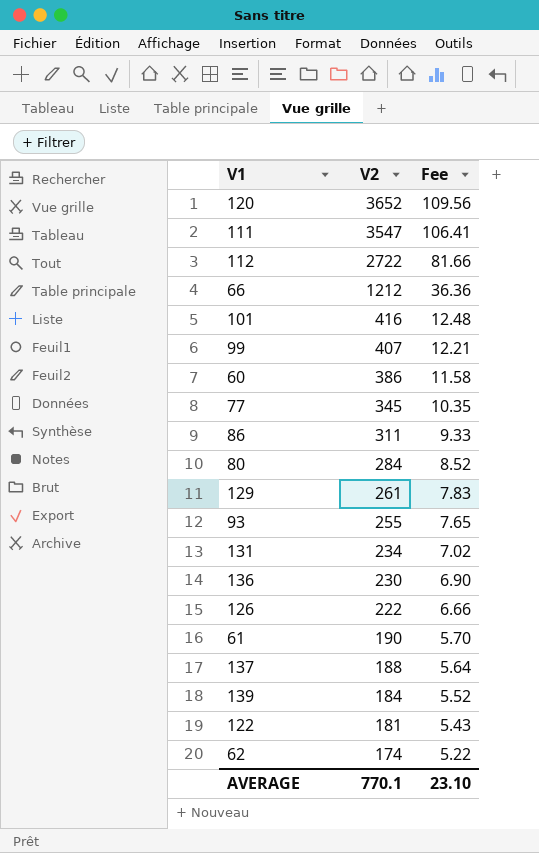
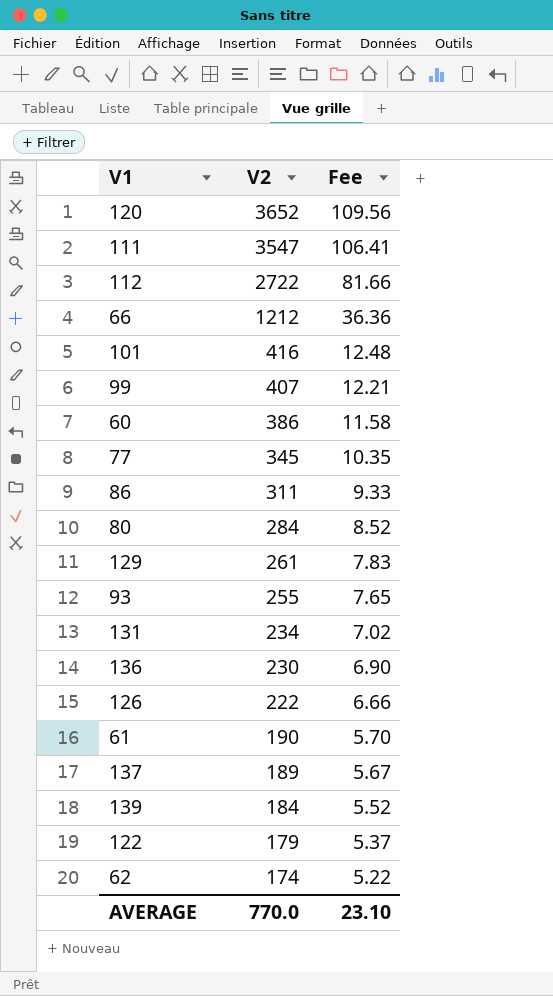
137 | V2: 188 -> 189
137 | Fee: 5.64 -> 5.67
122 | V2: 181 -> 179
122 | Fee: 5.43 -> 5.37
AVERAGE | V2: 770.1 -> 770.0

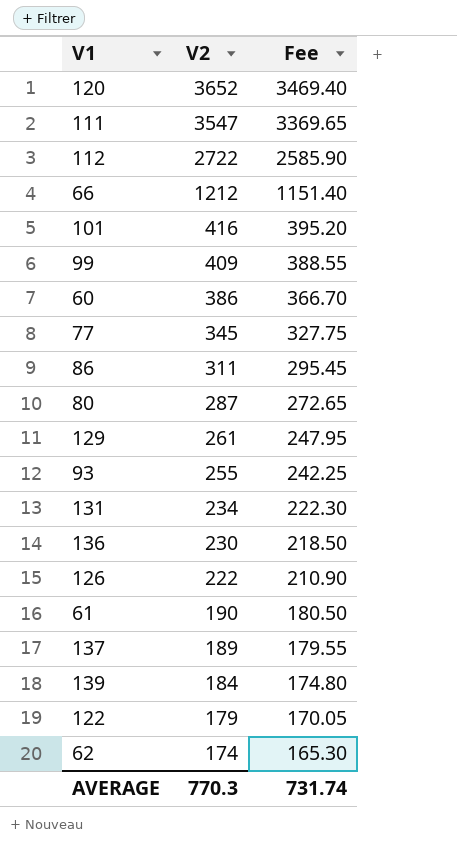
column Fee | formula: [V2] * 0.03 -> [V2] * 0.95
99 | V2: 407 -> 409
80 | V2: 284 -> 287
AVERAGE | V2: 770.0 -> 770.3
AVERAGE | Fee: 23.10 -> 731.74

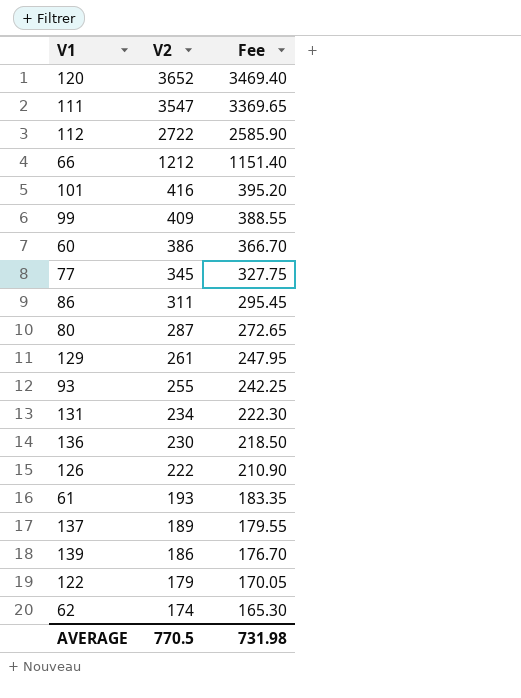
61 | V2: 190 -> 193
61 | Fee: 180.50 -> 183.35
139 | V2: 184 -> 186
139 | Fee: 174.80 -> 176.70
AVERAGE | V2: 770.3 -> 770.5
AVERAGE | Fee: 731.74 -> 731.98

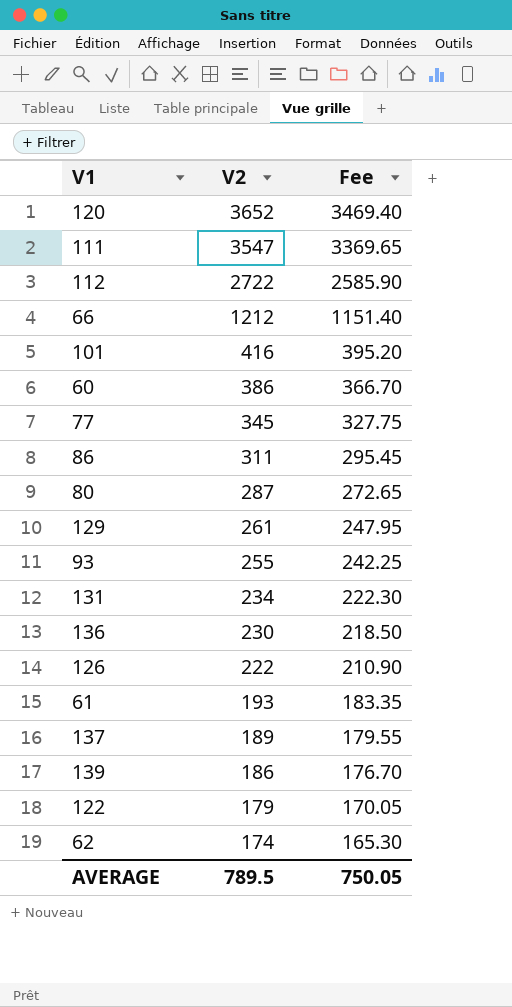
row 99: 409 | 388.55 -> none
AVERAGE | V2: 770.5 -> 789.5
AVERAGE | Fee: 731.98 -> 750.05

